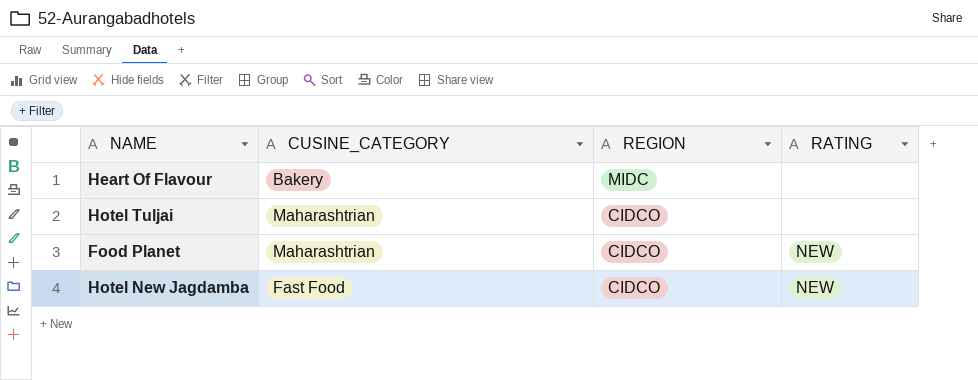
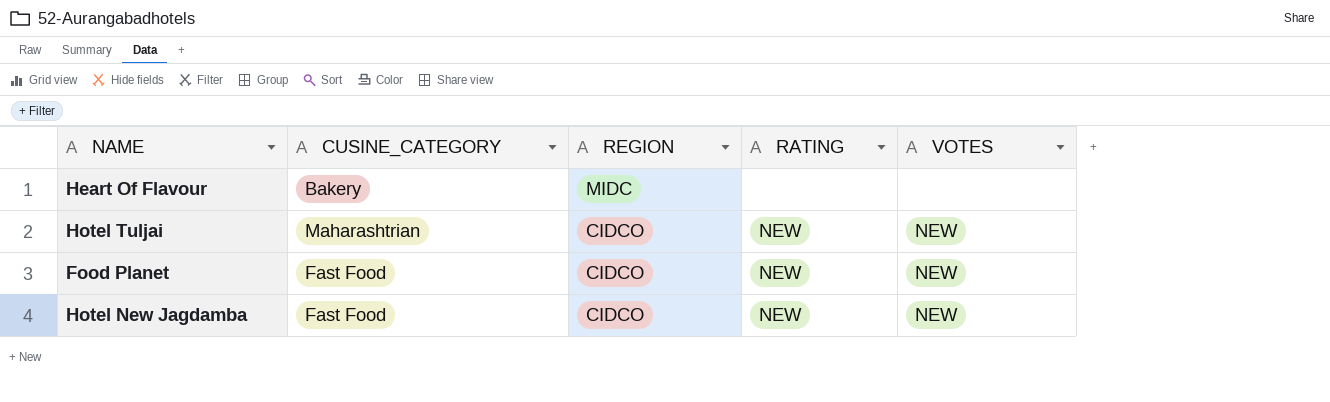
column VOTES | position: none -> 5
Hotel Tuljai | RATING: none -> NEW
Food Planet | CUSINE_CATEGORY: Maharashtrian -> Fast Food

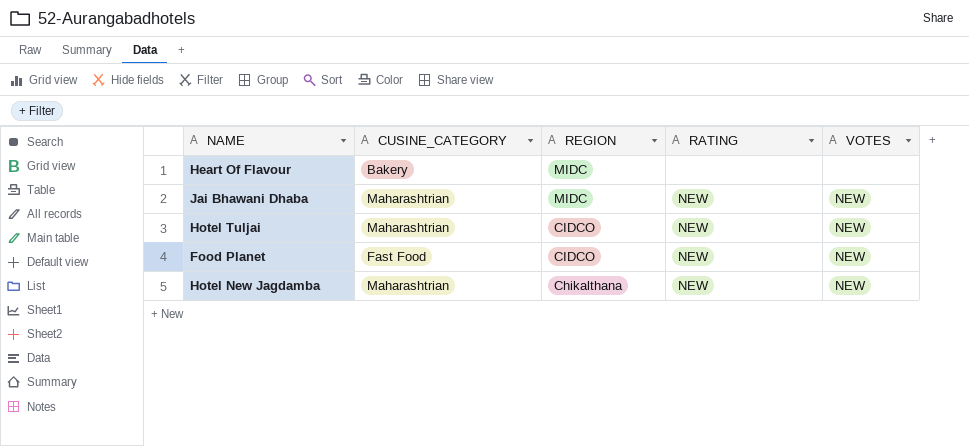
row Jai Bhawani Dhaba: none -> Maharashtrian | MIDC | NEW | NEW
Hotel New Jagdamba | CUSINE_CATEGORY: Fast Food -> Maharashtrian
Hotel New Jagdamba | REGION: CIDCO -> Chikalthana

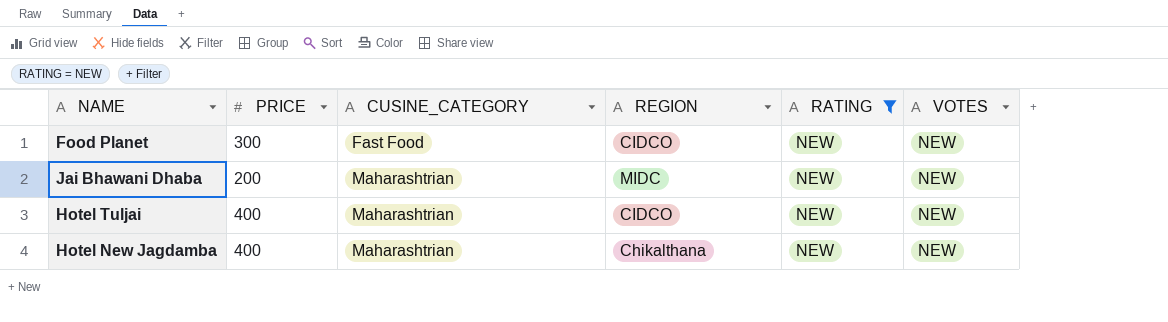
filter: none -> RATING = NEW
row order: REGION descending -> CUSINE_CATEGORY ascending
column PRICE | position: none -> 2

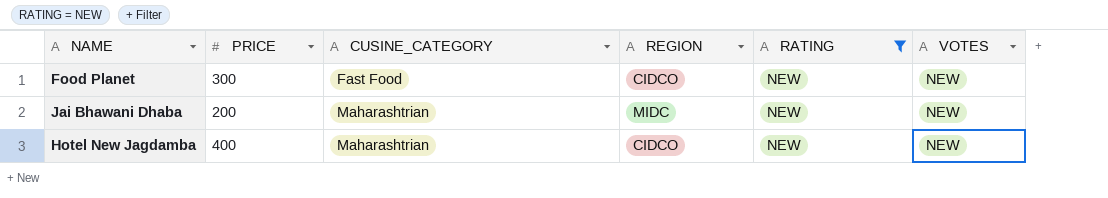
row Hotel Tuljai: 400 | Maharashtrian | CIDCO | NEW | NEW -> none
Hotel New Jagdamba | REGION: Chikalthana -> CIDCO

